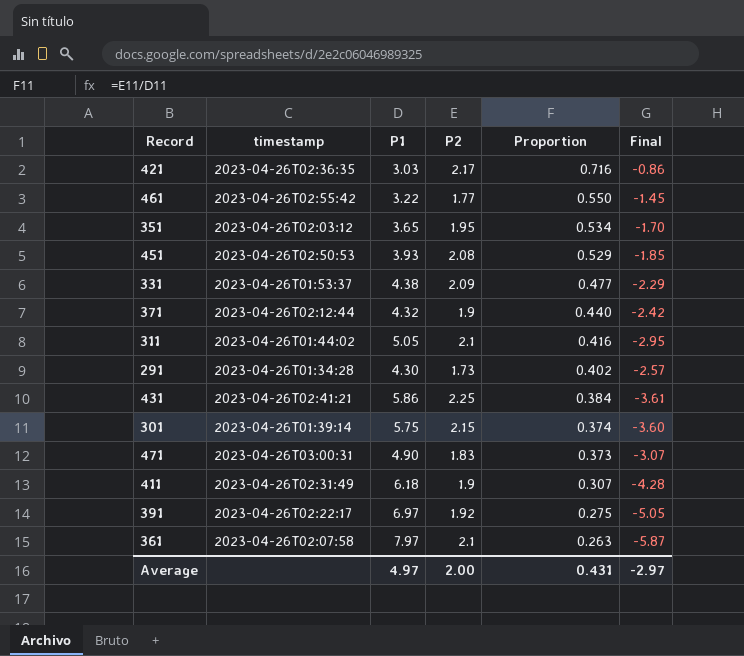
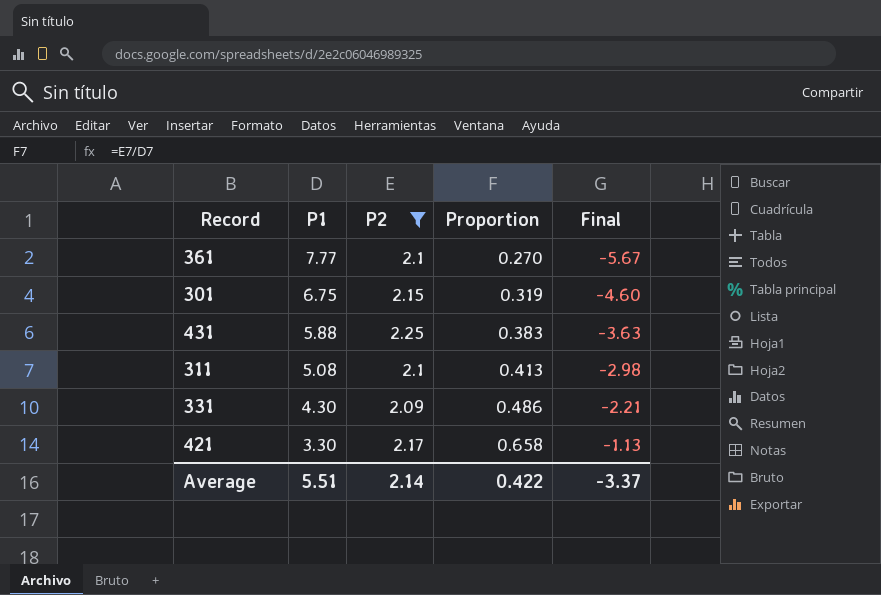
filter: none -> P2 >= 2.09
row order: Proportion descending -> P1 descending
column timestamp | position: 2 -> none
361 | P1: 7.97 -> 7.77
361 | Proportion: 0.263 -> 0.270
361 | Final: -5.87 -> -5.67
301 | P1: 5.75 -> 6.75
301 | Proportion: 0.374 -> 0.319
301 | Final: -3.60 -> -4.60
431 | P1: 5.86 -> 5.88
431 | Proportion: 0.384 -> 0.383
431 | Final: -3.61 -> -3.63
311 | P1: 5.05 -> 5.08
311 | Proportion: 0.416 -> 0.413
311 | Final: -2.95 -> -2.98
331 | P1: 4.38 -> 4.30
331 | Proportion: 0.477 -> 0.486
331 | Final: -2.29 -> -2.21
421 | P1: 3.03 -> 3.30
421 | Proportion: 0.716 -> 0.658
421 | Final: -0.86 -> -1.13
Average | P1: 4.97 -> 5.51
Average | P2: 2.00 -> 2.14
Average | Proportion: 0.431 -> 0.422
Average | Final: -2.97 -> -3.37

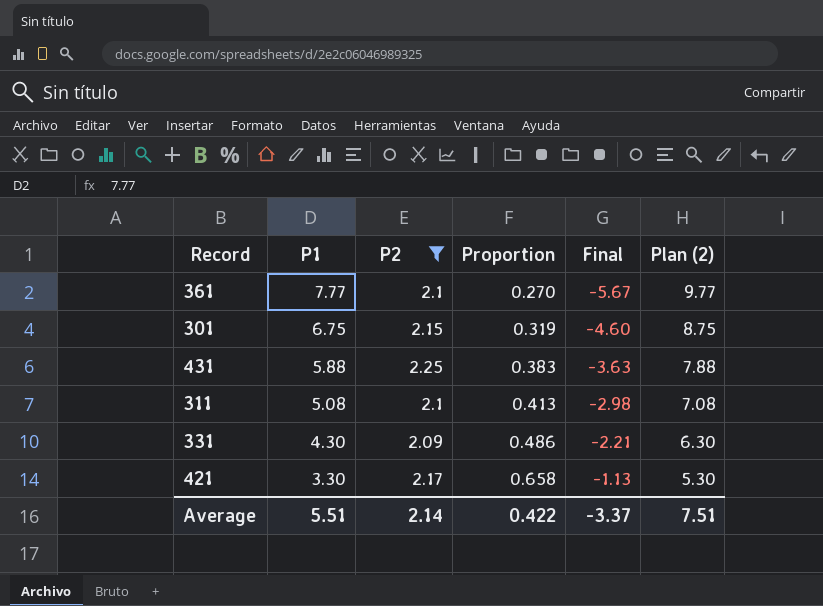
column Plan (2) | formula: none -> [P1] + 2

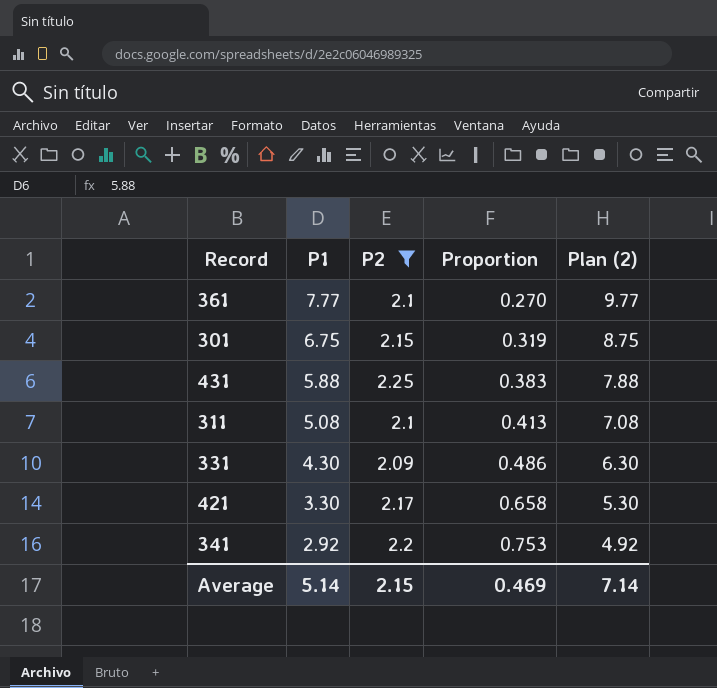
column Final | formula: [P2] - [P1] -> none
row 341: none -> 2.92 | 2.2 | 0.753 | 4.92
Average | P1: 5.51 -> 5.14
Average | P2: 2.14 -> 2.15
Average | Proportion: 0.422 -> 0.469
Average | Plan (2): 7.51 -> 7.14

